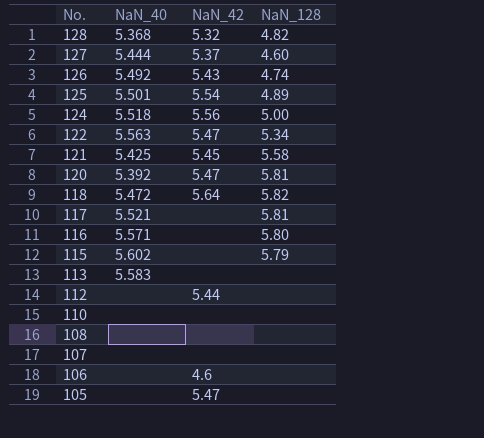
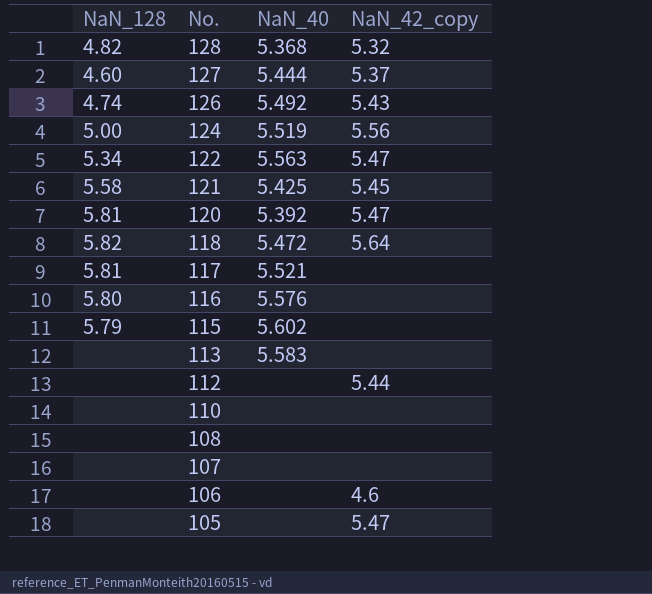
column NaN_128 | position: 4 -> 1
column name: NaN_42 -> NaN_42_copy
row 125: 5.501 | 5.54 | 4.89 -> none
124 | NaN_40: 5.518 -> 5.519
116 | NaN_40: 5.571 -> 5.576

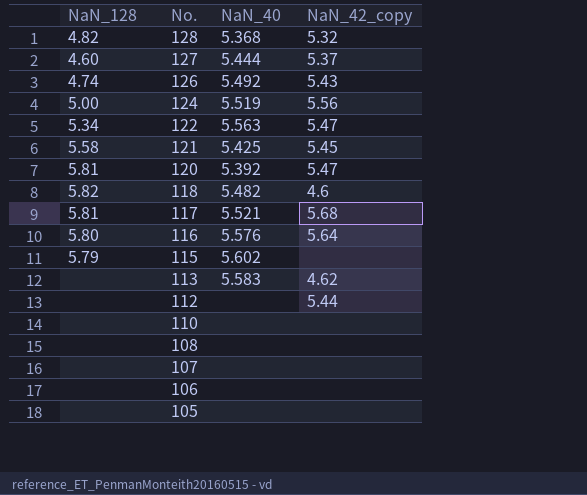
118 | NaN_40: 5.472 -> 5.482
118 | NaN_42_copy: 5.64 -> 4.6
117 | NaN_42_copy: none -> 5.68
116 | NaN_42_copy: none -> 5.64
113 | NaN_42_copy: none -> 4.62
106 | NaN_42_copy: 4.6 -> none
105 | NaN_42_copy: 5.47 -> none

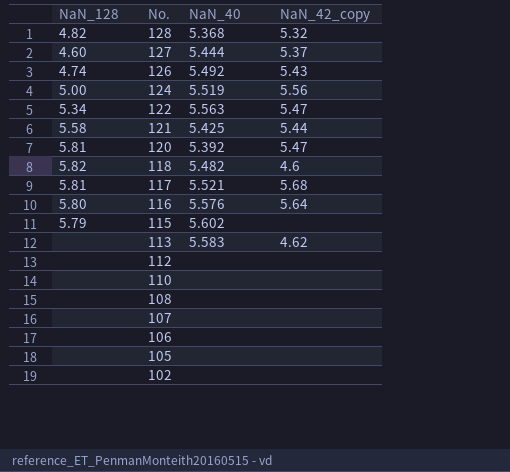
121 | NaN_42_copy: 5.45 -> 5.44
112 | NaN_42_copy: 5.44 -> none
row 102: none -> none | none | none

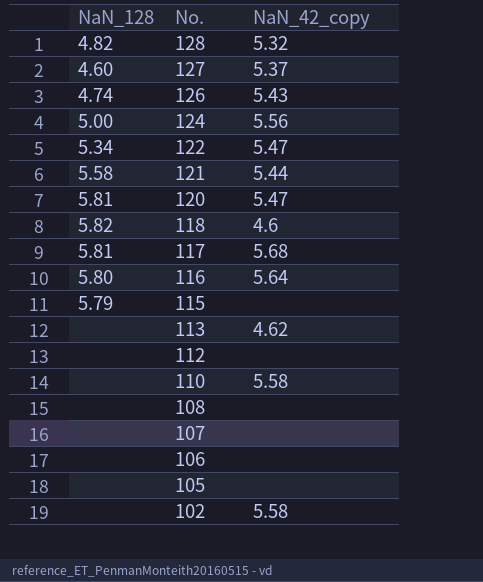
column NaN_40 | position: 3 -> none
110 | NaN_42_copy: none -> 5.58
102 | NaN_42_copy: none -> 5.58

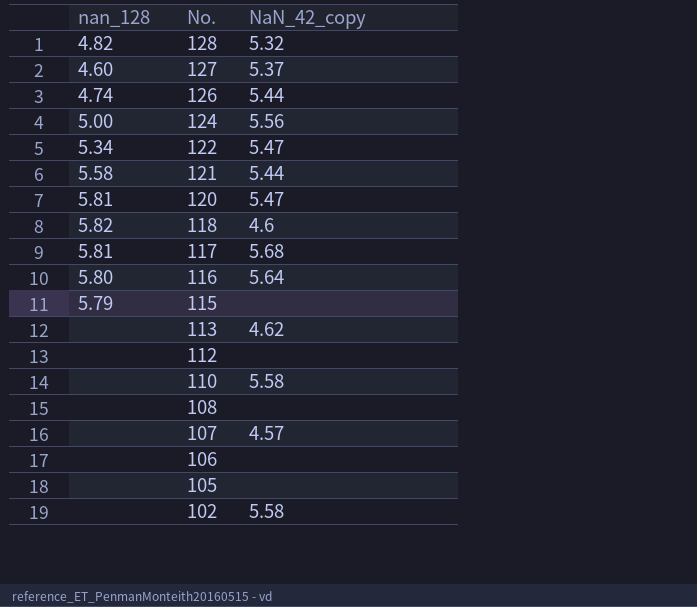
column name: NaN_128 -> nan_128
126 | NaN_42_copy: 5.43 -> 5.44
107 | NaN_42_copy: none -> 4.57

